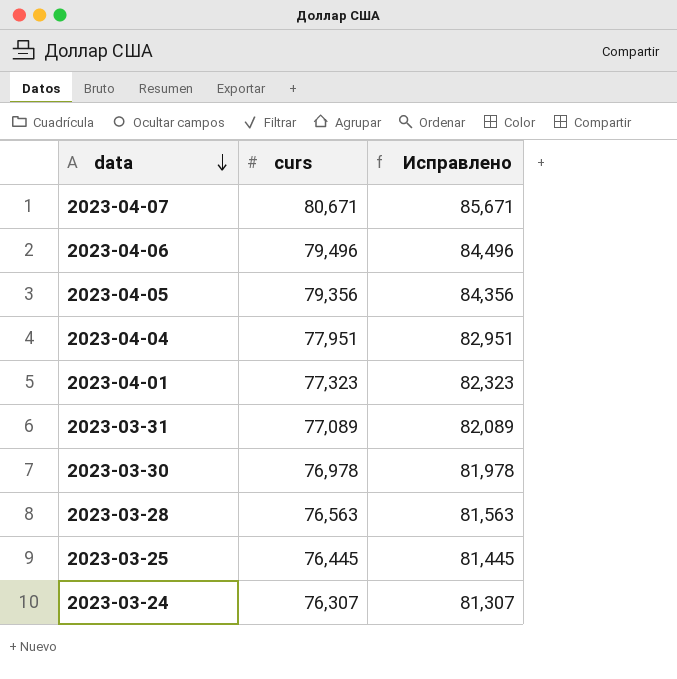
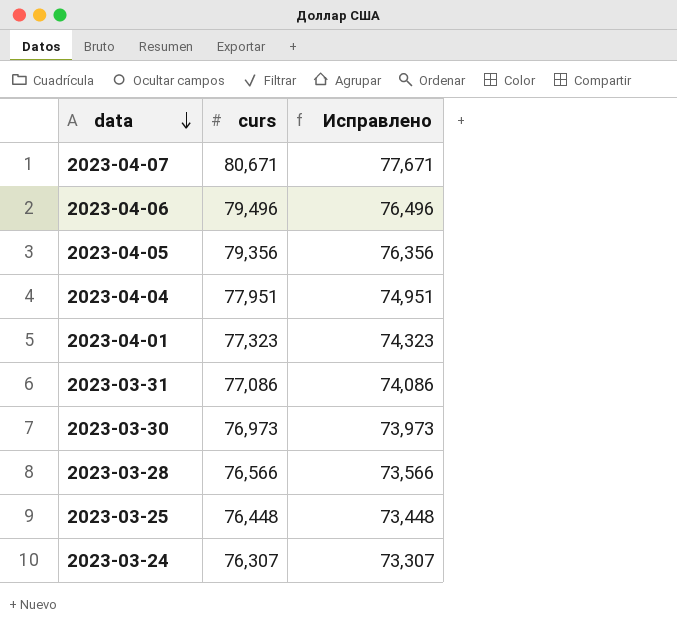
column Исправлено | formula: [curs] + 5 -> [curs] - 3
2023-03-31 | curs: 77,089 -> 77,086
2023-03-30 | curs: 76,978 -> 76,973
2023-03-28 | curs: 76,563 -> 76,566
2023-03-25 | curs: 76,445 -> 76,448

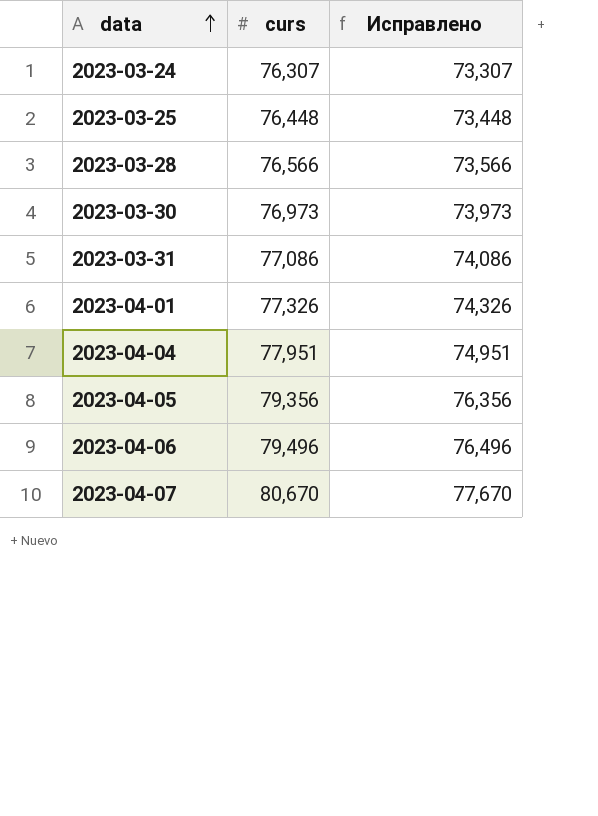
row order: data descending -> data ascending
2023-04-01 | curs: 77,323 -> 77,326
2023-04-01 | Исправлено: 74,323 -> 74,326
2023-04-07 | curs: 80,671 -> 80,670
2023-04-07 | Исправлено: 77,671 -> 77,670

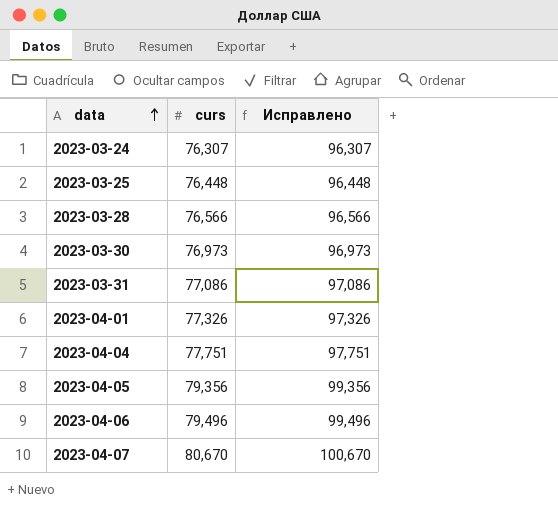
column Исправлено | formula: [curs] - 3 -> [curs] + 20
2023-04-04 | curs: 77,951 -> 77,751

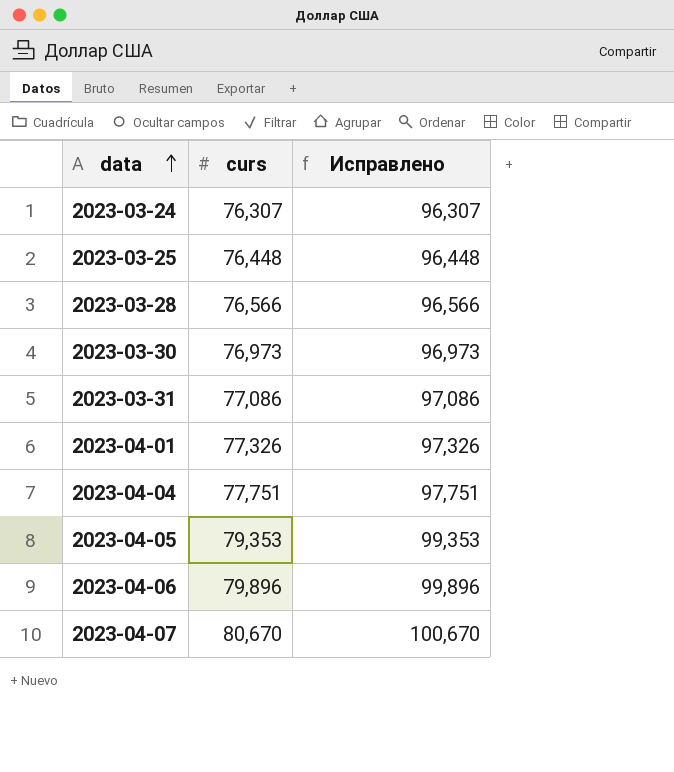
2023-04-05 | curs: 79,356 -> 79,353
2023-04-05 | Исправлено: 99,356 -> 99,353
2023-04-06 | curs: 79,496 -> 79,896
2023-04-06 | Исправлено: 99,496 -> 99,896

